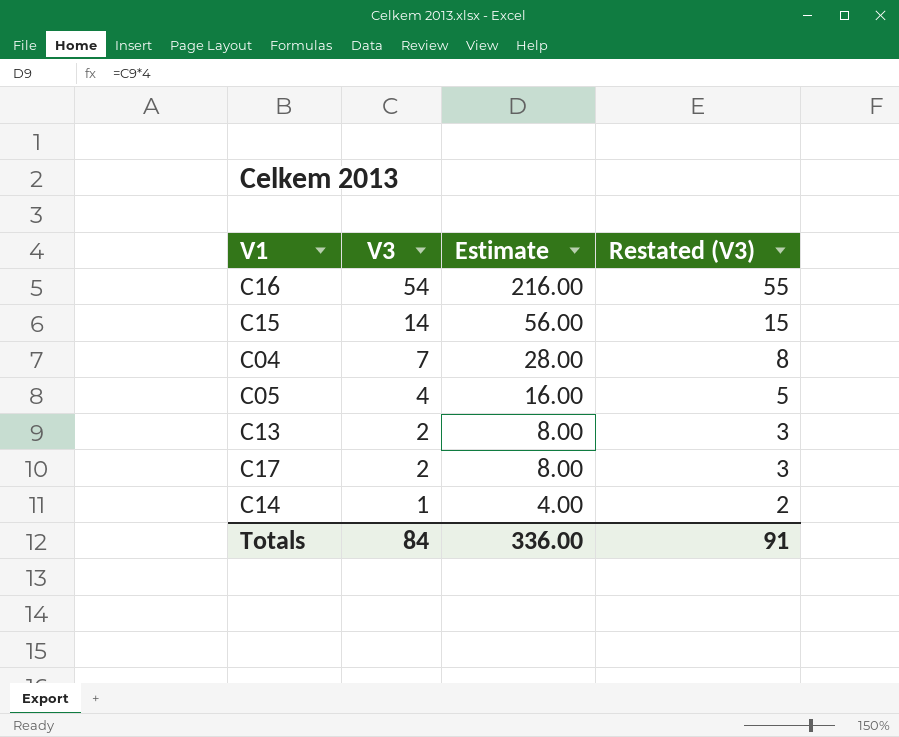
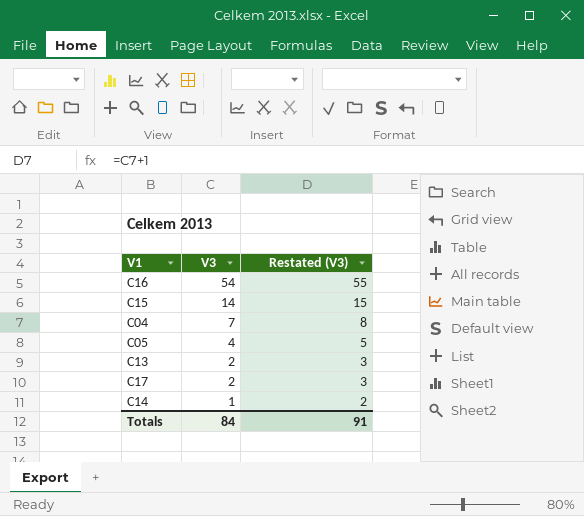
column Estimate | formula: [V3] * 4 -> none

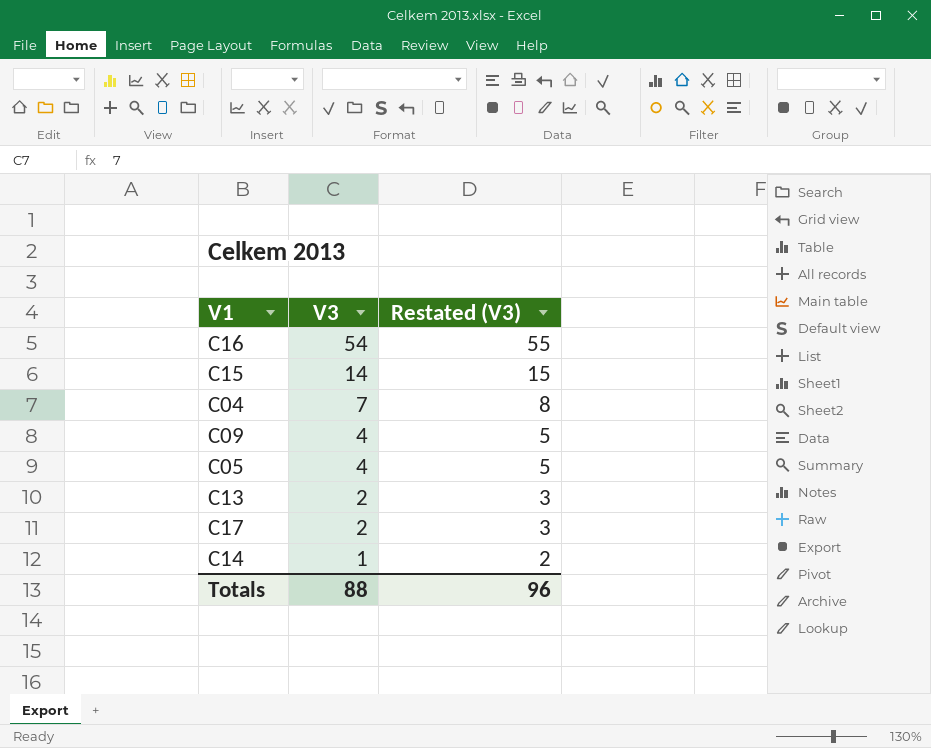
row C09: none -> 4 | 5
Totals | V3: 84 -> 88
Totals | Restated (V3): 91 -> 96

